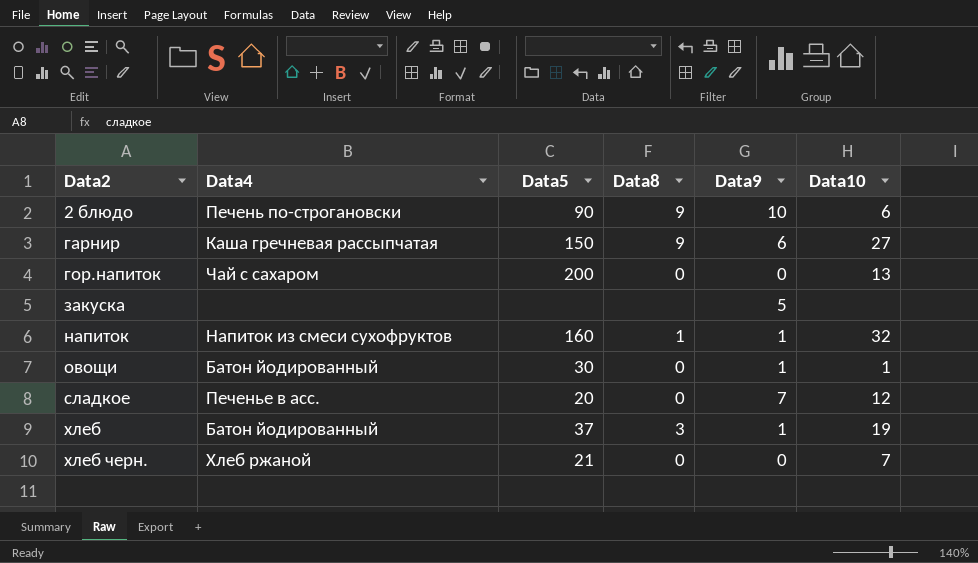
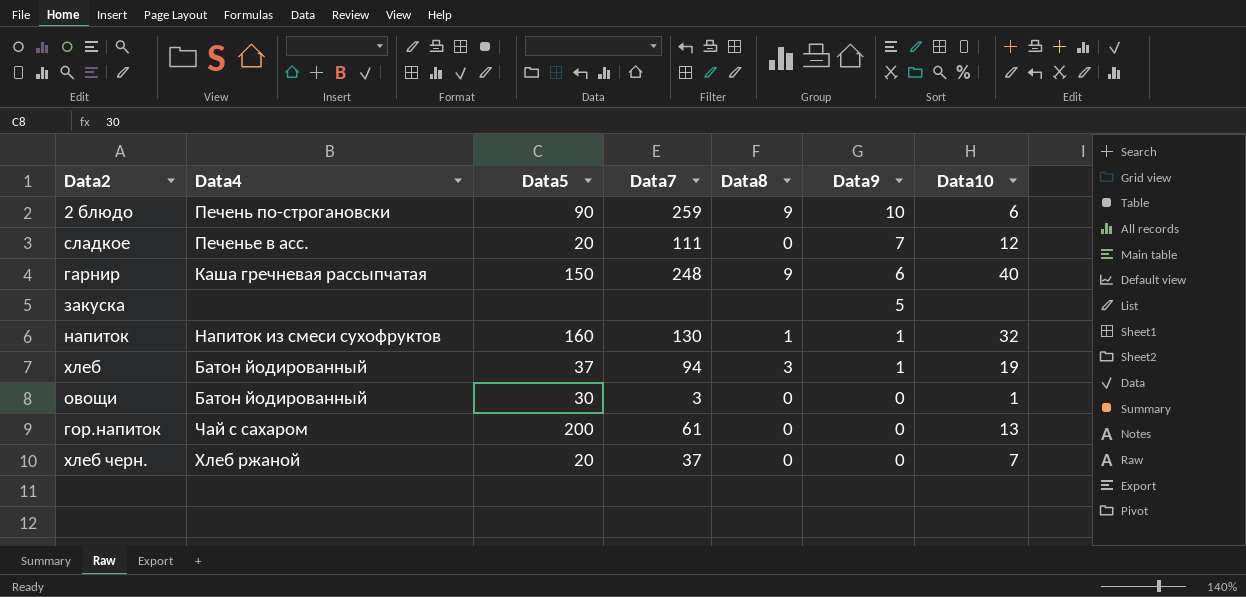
row order: Data2 ascending -> Data9 descending
column Data7 | position: none -> 4
гарнир | Data10: 27 -> 40
овощи | Data9: 1 -> 0
хлеб черн. | Data5: 21 -> 20

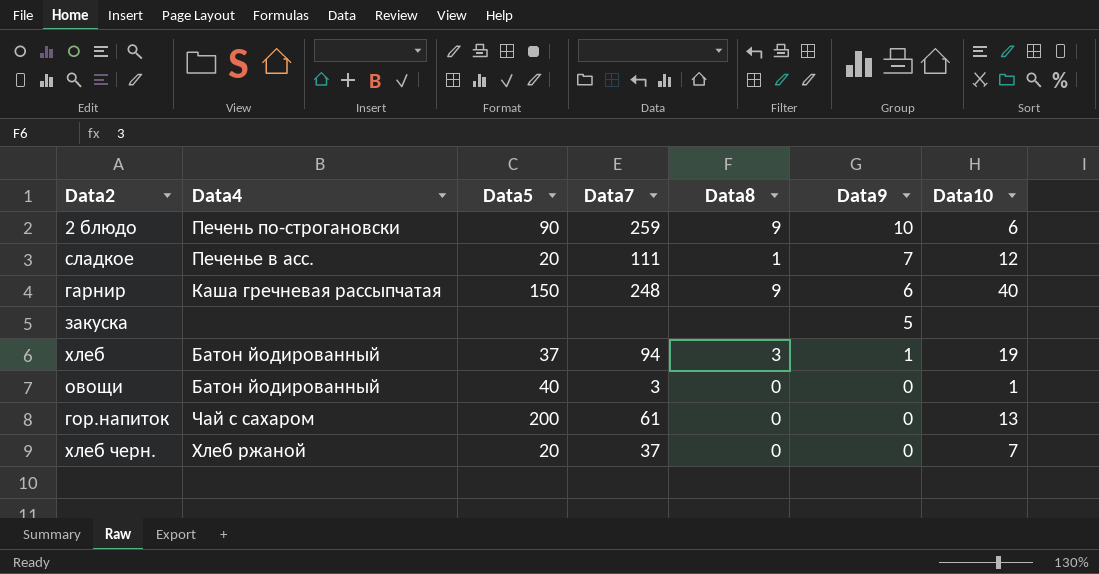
row напиток: Напиток из смеси сухофруктов | 160 | 130 | 1 | 1 | 32 -> none
сладкое | Data8: 0 -> 1
овощи | Data5: 30 -> 40

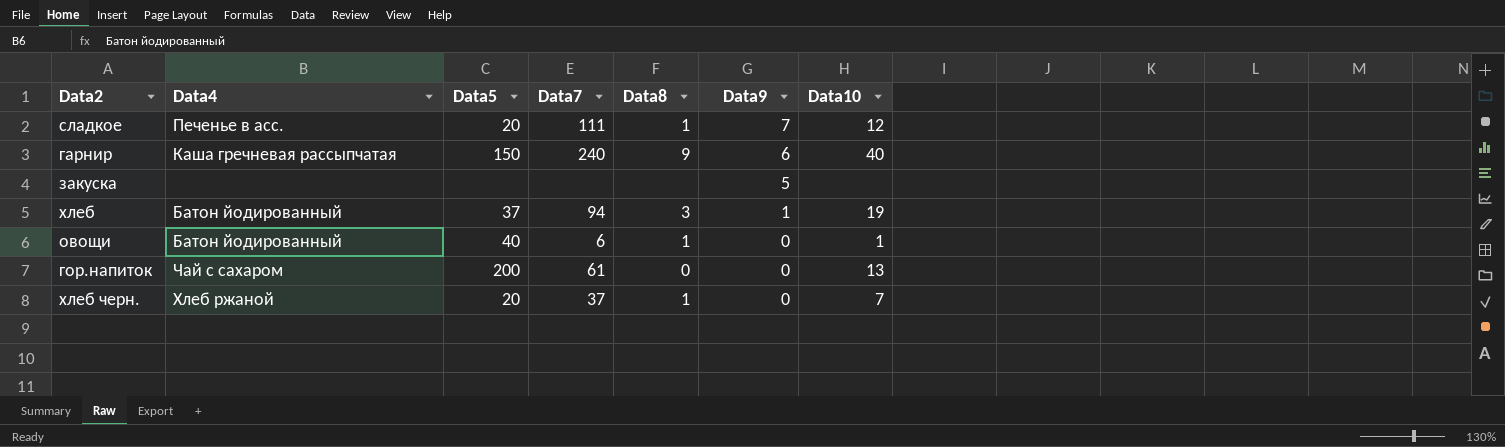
row 2 блюдо: Печень по-строгановски | 90 | 259 | 9 | 10 | 6 -> none
гарнир | Data7: 248 -> 240
овощи | Data7: 3 -> 6
овощи | Data8: 0 -> 1
хлеб черн. | Data8: 0 -> 1

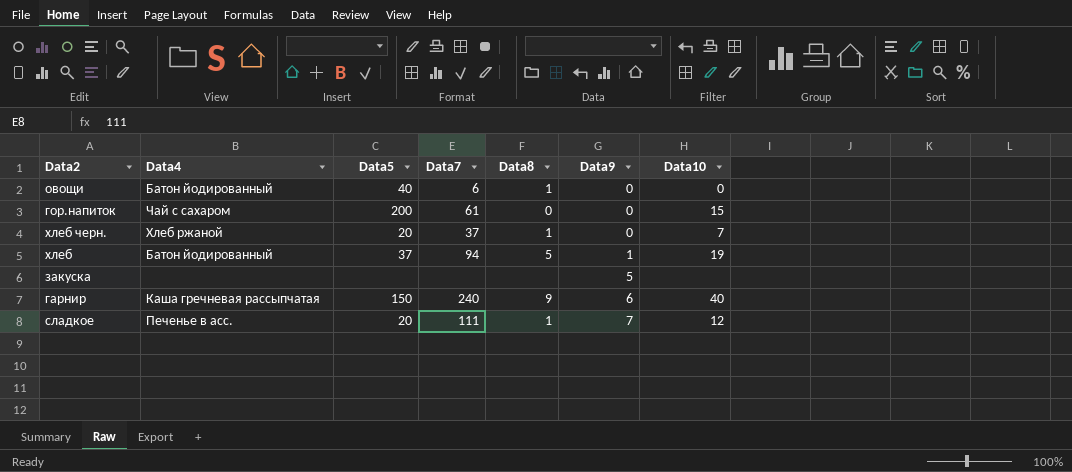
row order: Data9 descending -> Data9 ascending
овощи | Data10: 1 -> 0
гор.напиток | Data10: 13 -> 15
хлеб | Data8: 3 -> 5

